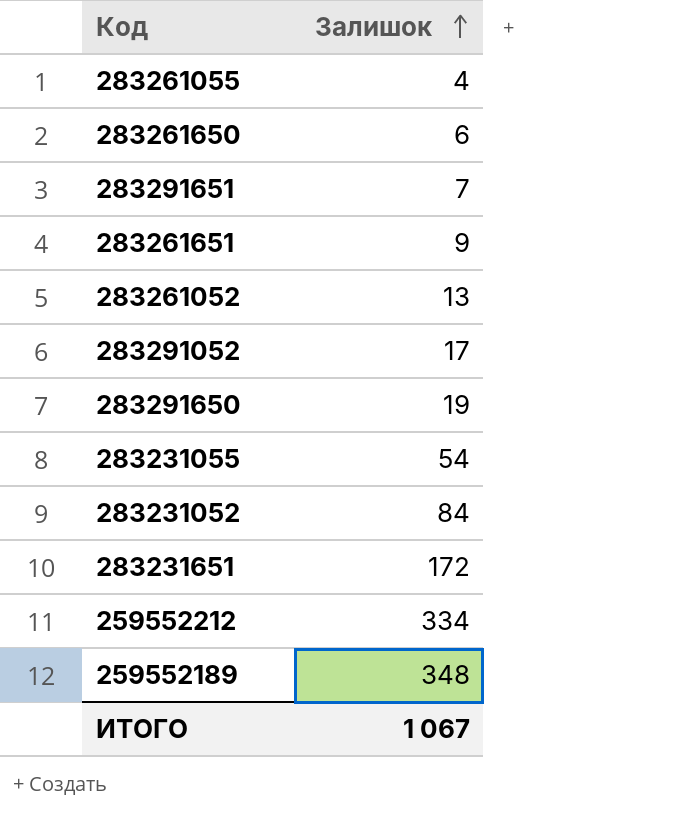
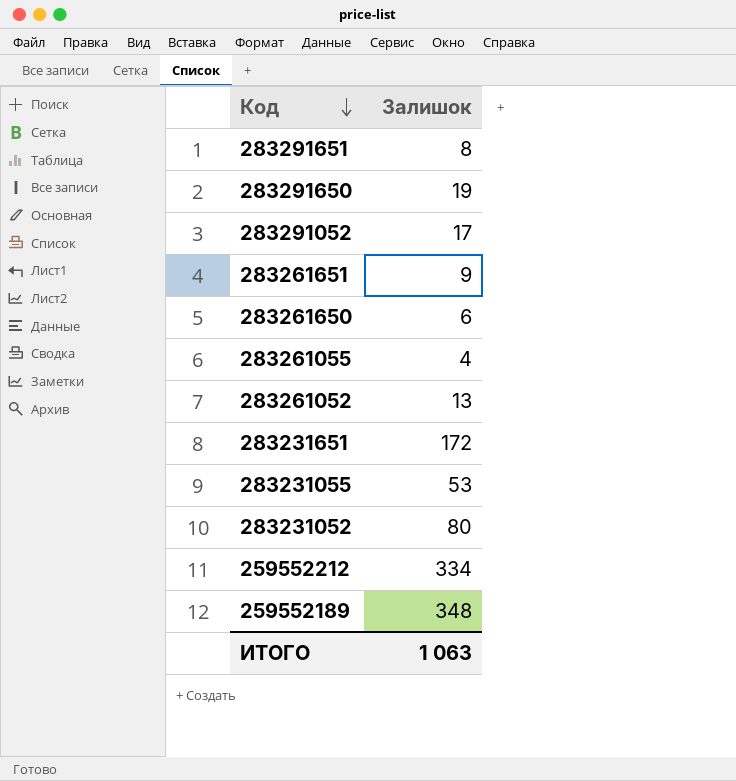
row order: Залишок ascending -> Код descending
283291651 | Залишок: 7 -> 8
283231055 | Залишок: 54 -> 53
283231052 | Залишок: 84 -> 80
ИТОГО | Залишок: 1 067 -> 1 063

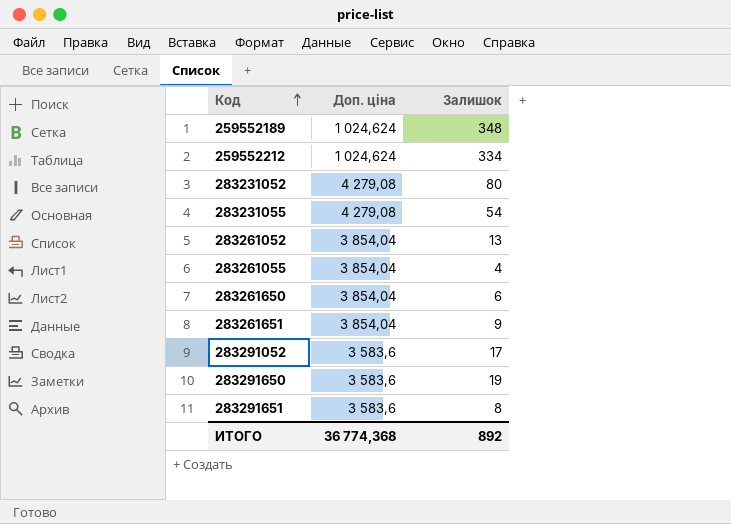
row order: Код descending -> Код ascending
column Доп. ціна | position: none -> 2
row 283231651: 172 -> none
283231055 | Залишок: 53 -> 54
ИТОГО | Залишок: 1 063 -> 892

